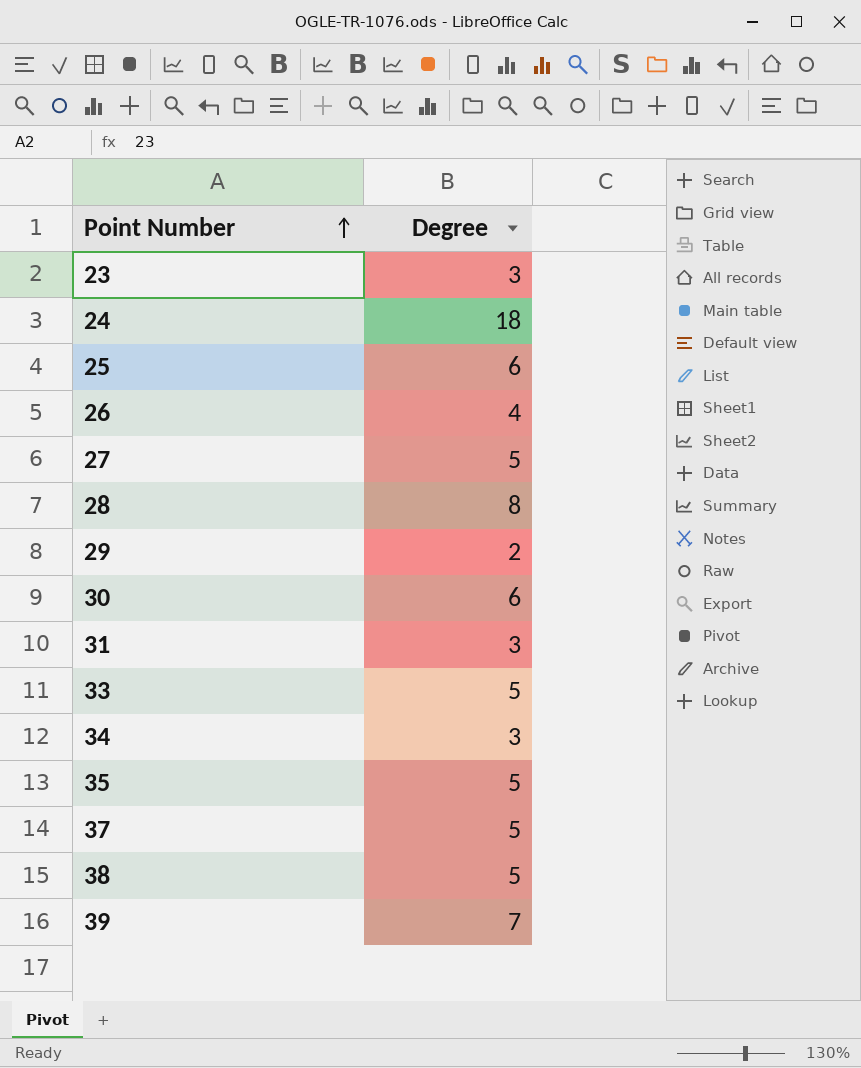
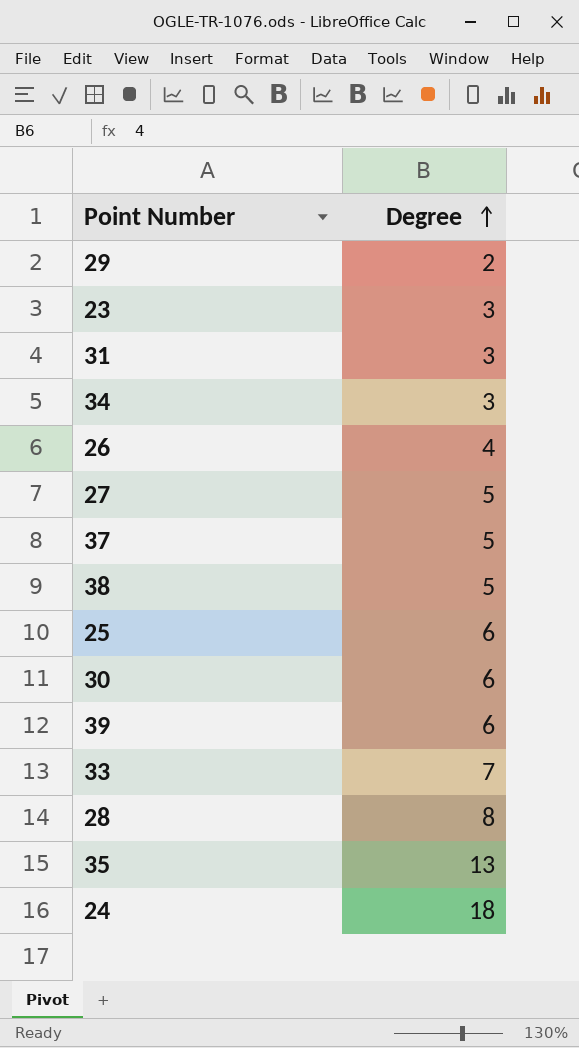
row order: Point Number ascending -> Degree ascending
39 | Degree: 7 -> 6
33 | Degree: 5 -> 7
35 | Degree: 5 -> 13

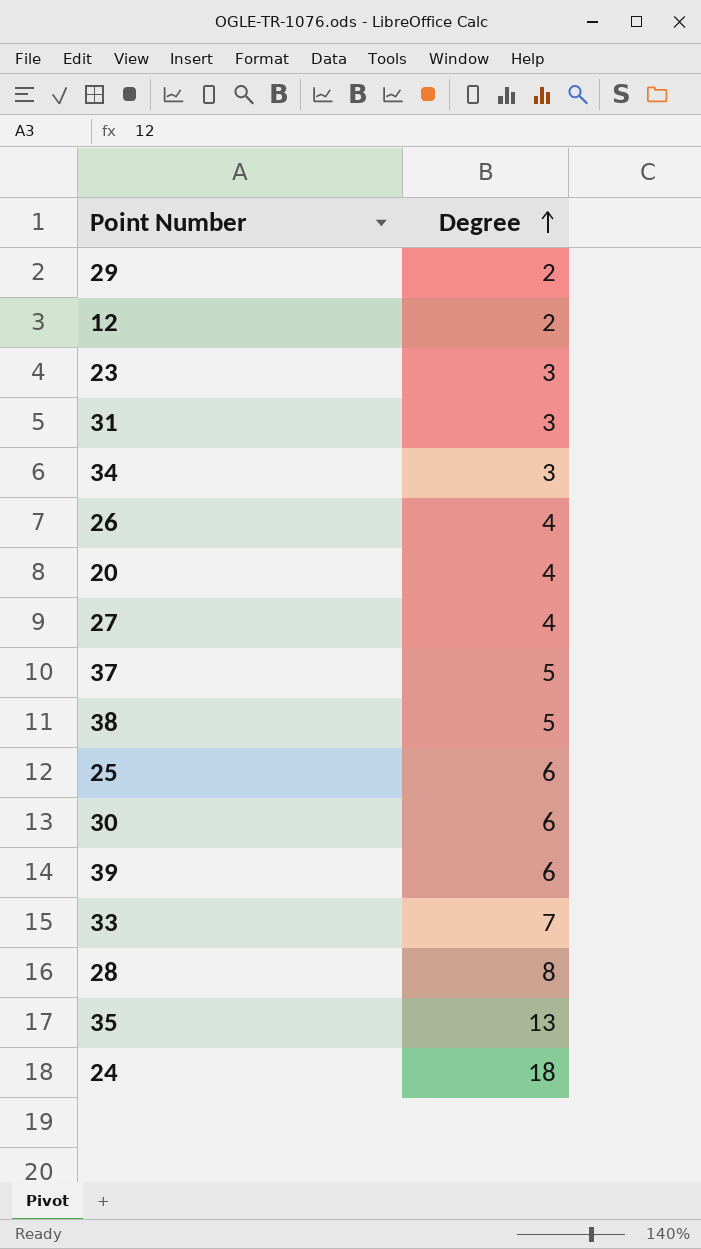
row 12: none -> 2
row 20: none -> 4
27 | Degree: 5 -> 4

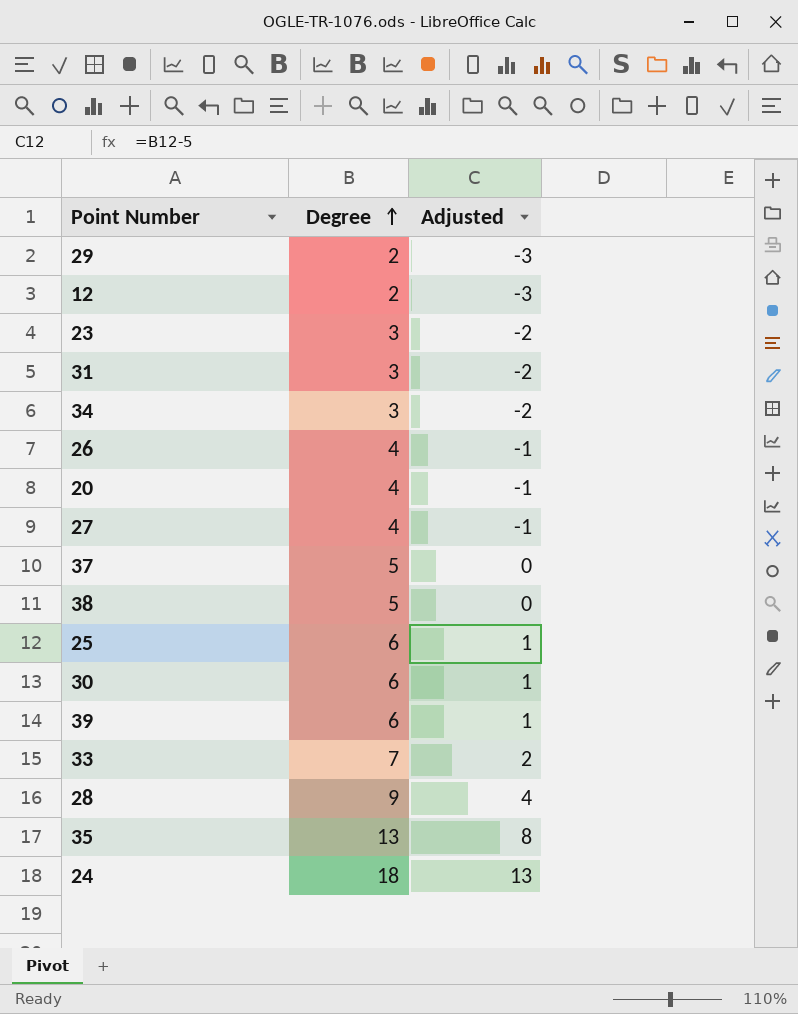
column Adjusted | formula: none -> [Degree] - 5
28 | Degree: 8 -> 9

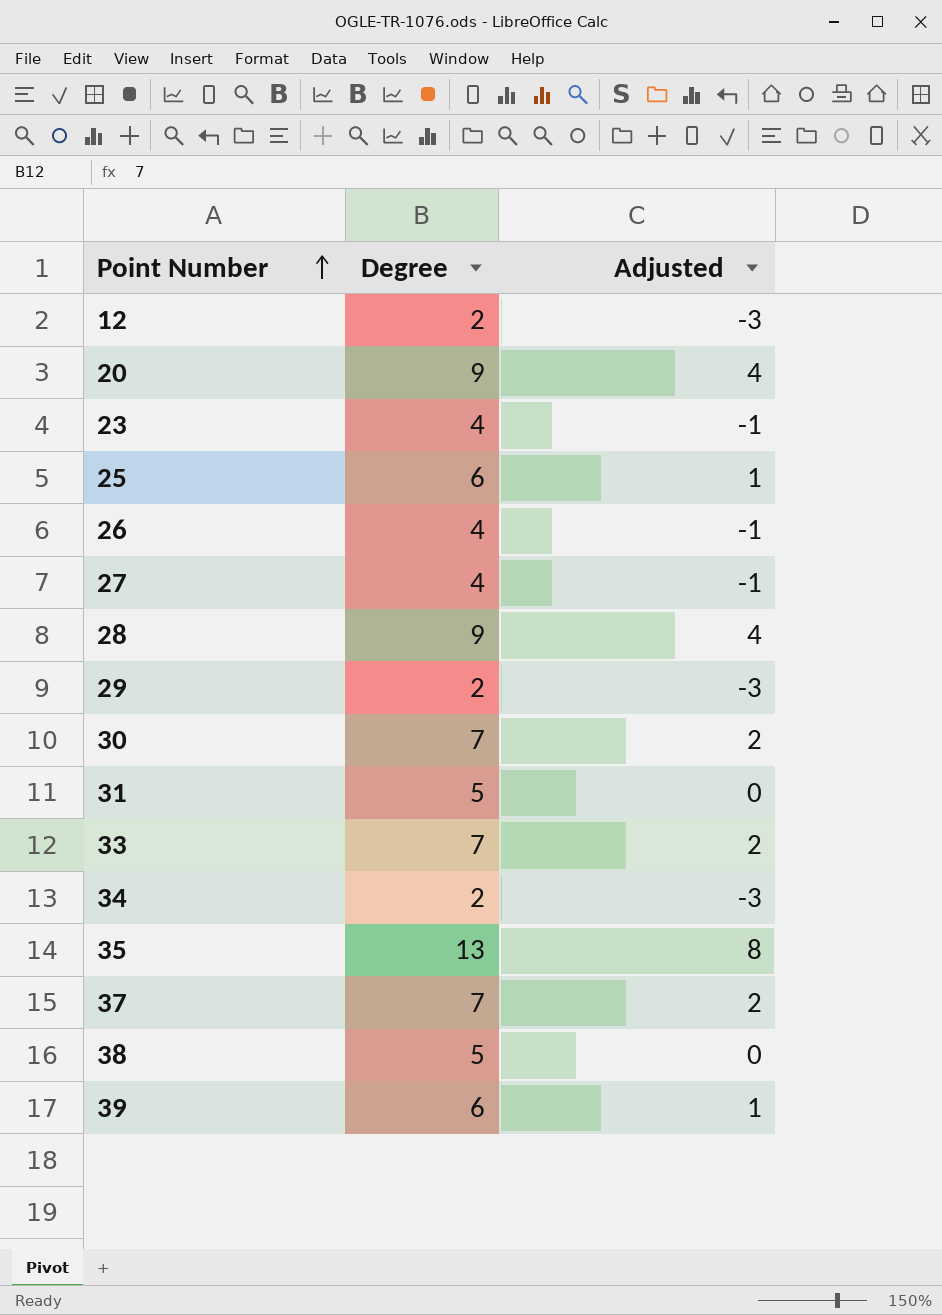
row order: Degree ascending -> Point Number ascending
row 24: 18 | 13 -> none
20 | Degree: 4 -> 9
20 | Adjusted: -1 -> 4
23 | Degree: 3 -> 4
23 | Adjusted: -2 -> -1
30 | Degree: 6 -> 7
30 | Adjusted: 1 -> 2
31 | Degree: 3 -> 5
31 | Adjusted: -2 -> 0
34 | Degree: 3 -> 2
34 | Adjusted: -2 -> -3
37 | Degree: 5 -> 7
37 | Adjusted: 0 -> 2

